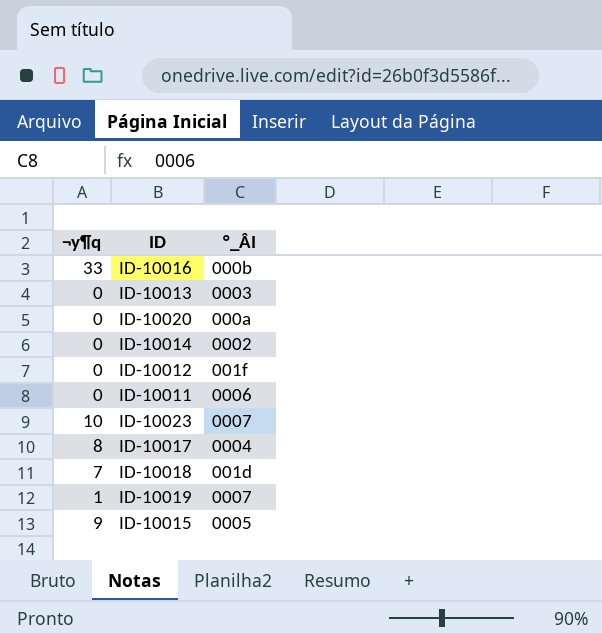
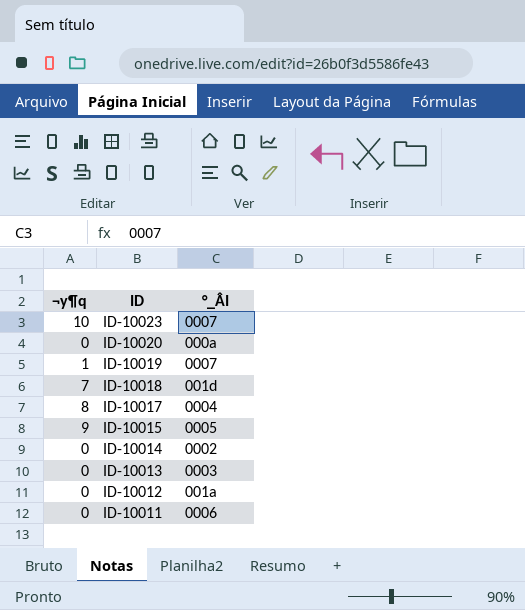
row order: none -> ID descending
row ID-10016: 33 | 000b -> none
ID-10012 | °_ÂI: 001f -> 001a

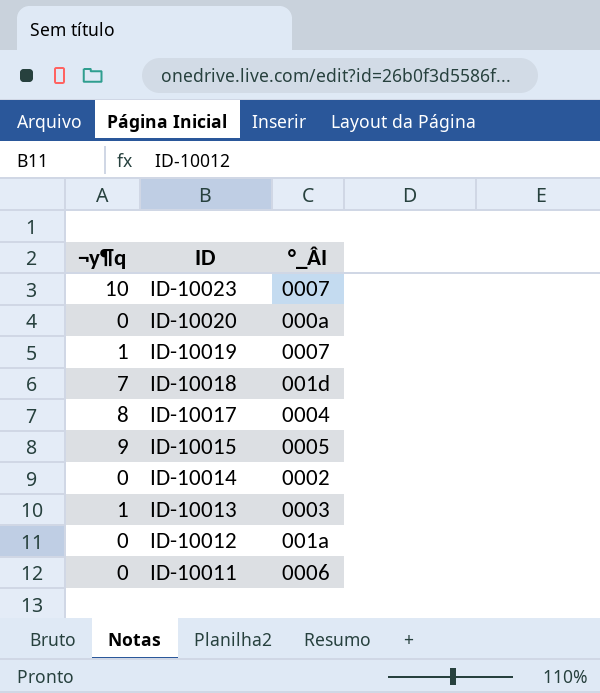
ID-10013 | ¬y¶q: 0 -> 1

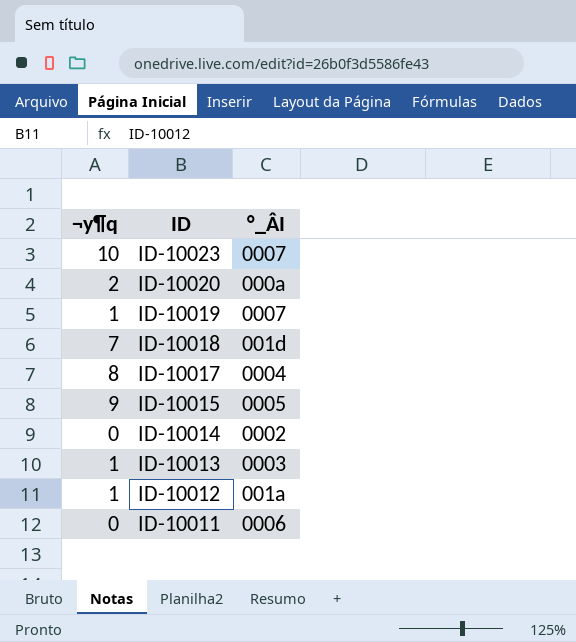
ID-10020 | ¬y¶q: 0 -> 2
ID-10012 | ¬y¶q: 0 -> 1

